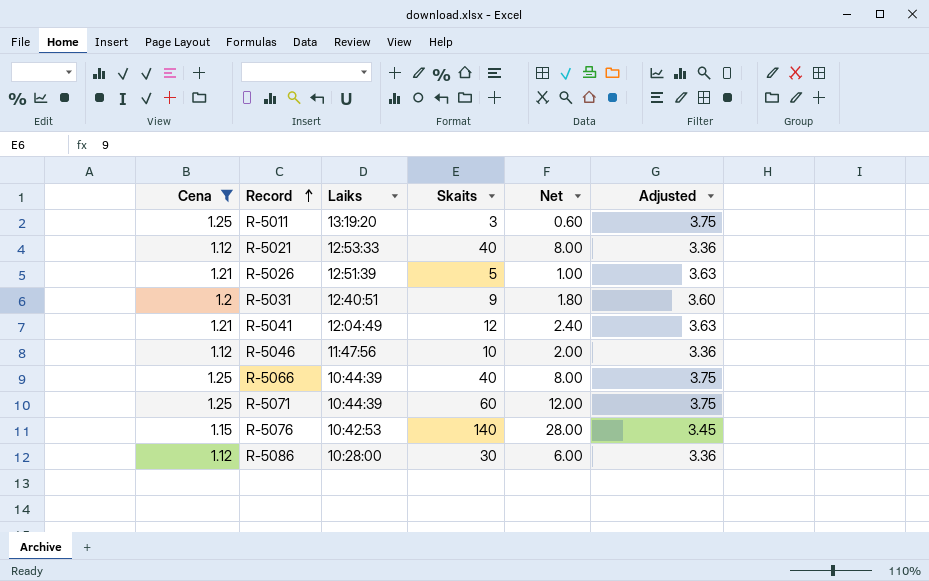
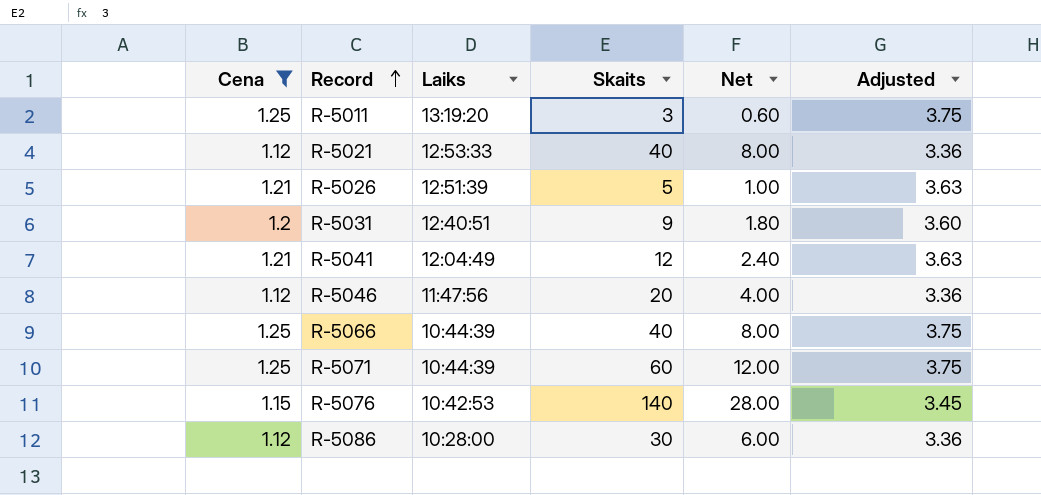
R-5046 | Skaits: 10 -> 20
R-5046 | Net: 2.00 -> 4.00

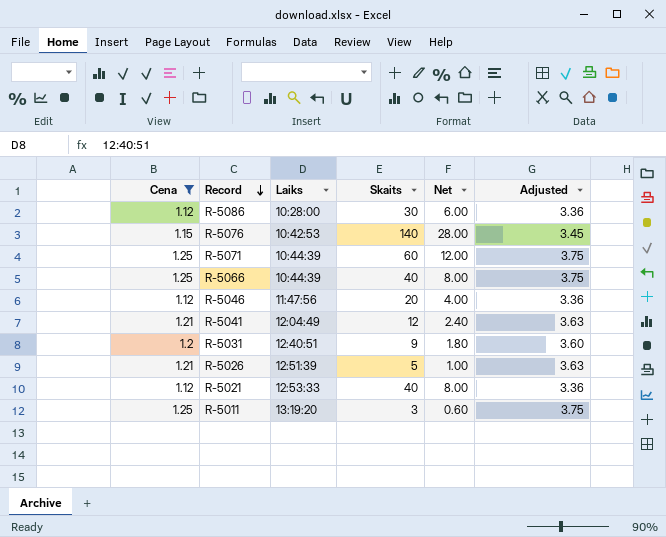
row order: Record ascending -> Record descending

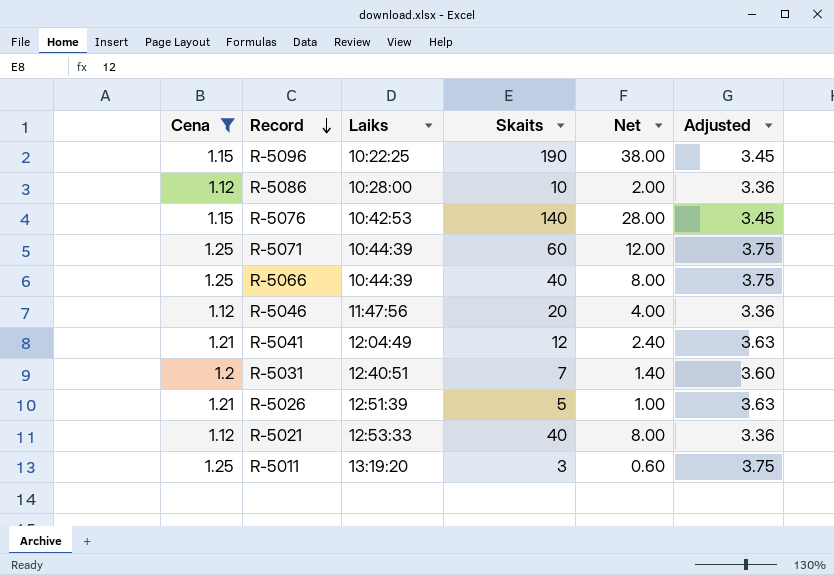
row R-5096: none -> 1.15 | 10:22:25 | 190 | 38.00 | 3.45
R-5086 | Skaits: 30 -> 10
R-5086 | Net: 6.00 -> 2.00
R-5031 | Skaits: 9 -> 7
R-5031 | Net: 1.80 -> 1.40

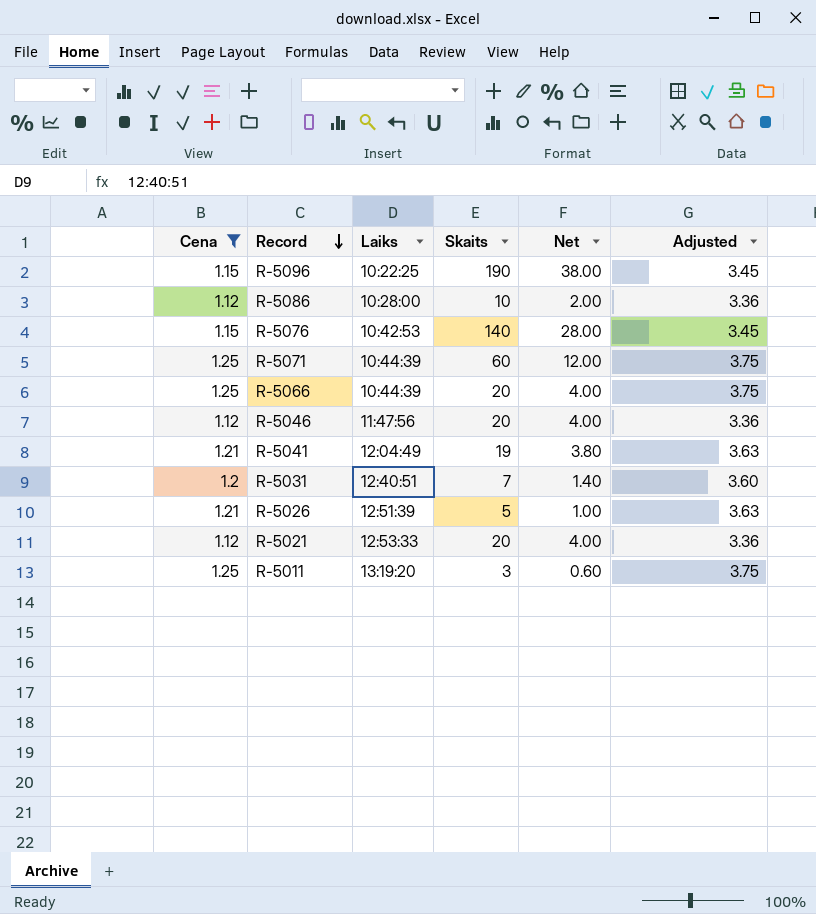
R-5066 | Skaits: 40 -> 20
R-5066 | Net: 8.00 -> 4.00
R-5041 | Skaits: 12 -> 19
R-5041 | Net: 2.40 -> 3.80
R-5021 | Skaits: 40 -> 20
R-5021 | Net: 8.00 -> 4.00

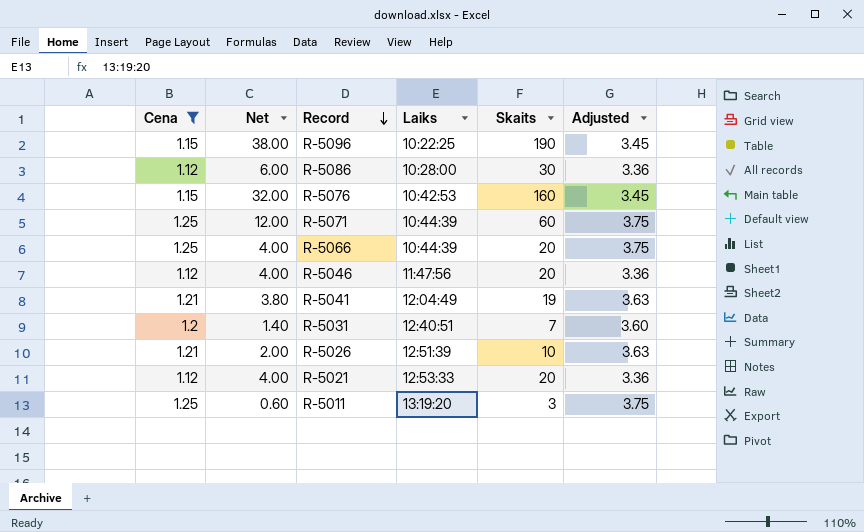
column Net | position: 5 -> 2
R-5086 | Net: 2.00 -> 6.00
R-5086 | Skaits: 10 -> 30
R-5076 | Net: 28.00 -> 32.00
R-5076 | Skaits: 140 -> 160
R-5026 | Net: 1.00 -> 2.00
R-5026 | Skaits: 5 -> 10

